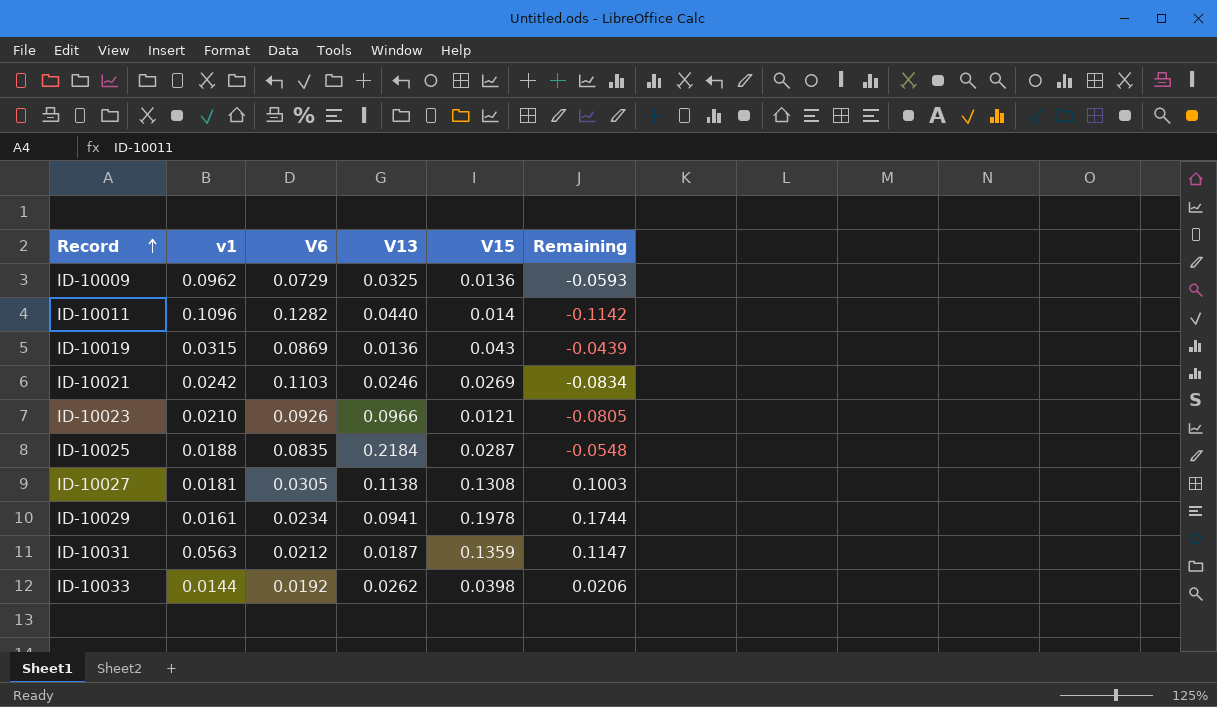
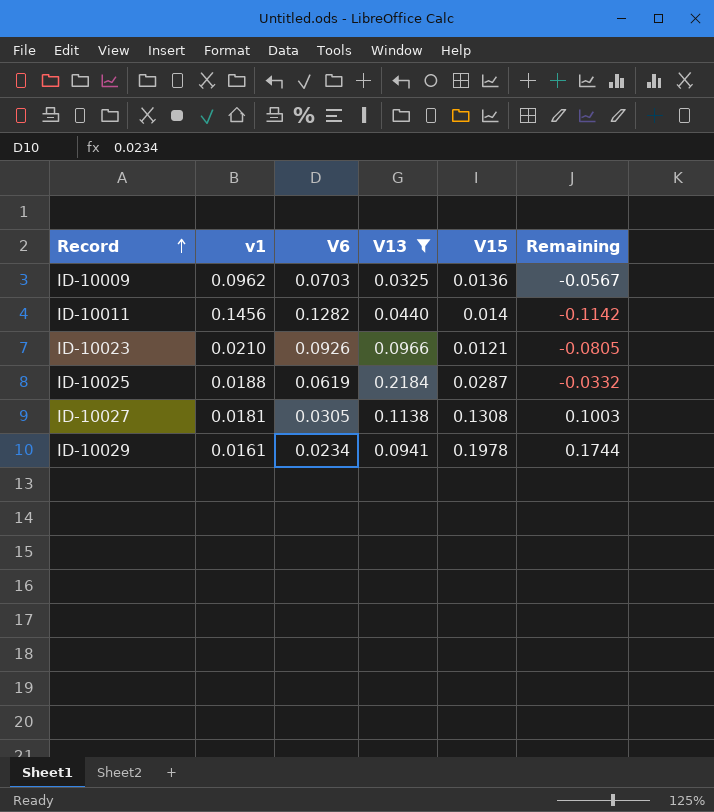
filter: none -> V13 >= 0.0325
ID-10009 | V6: 0.0729 -> 0.0703
ID-10009 | Remaining: -0.0593 -> -0.0567
ID-10011 | v1: 0.1096 -> 0.1456
ID-10025 | V6: 0.0835 -> 0.0619
ID-10025 | Remaining: -0.0548 -> -0.0332

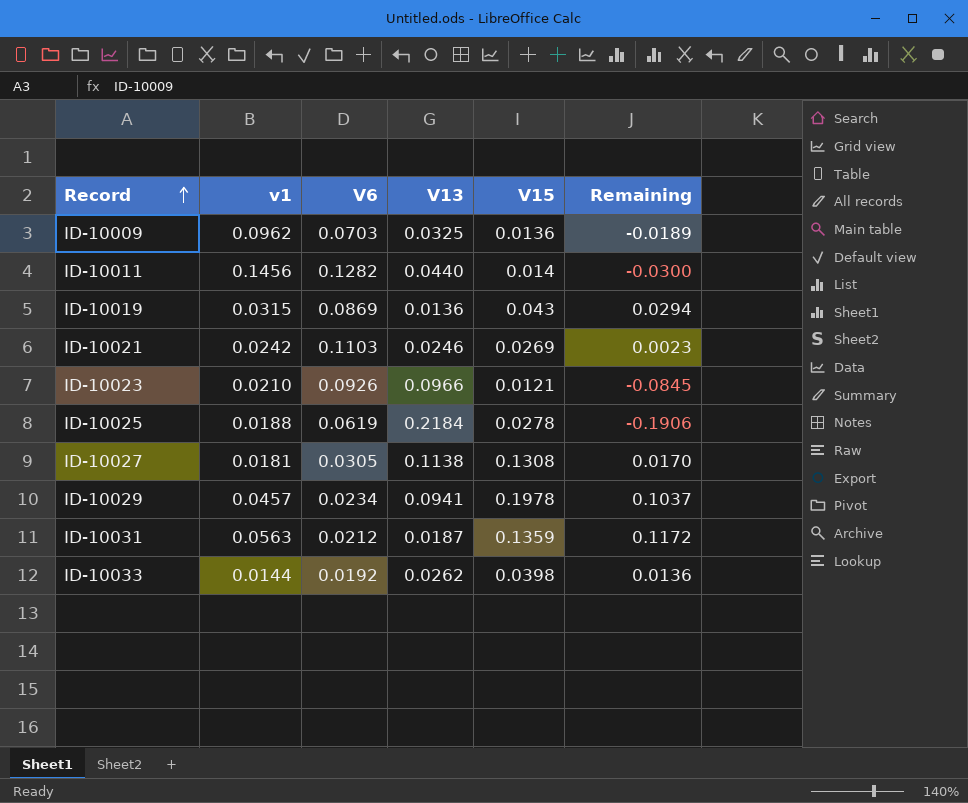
filter: V13 >= 0.0325 -> none
column Remaining | formula: [V15] - [V6] -> [V15] - [V13]
ID-10025 | V15: 0.0287 -> 0.0278
ID-10029 | v1: 0.0161 -> 0.0457

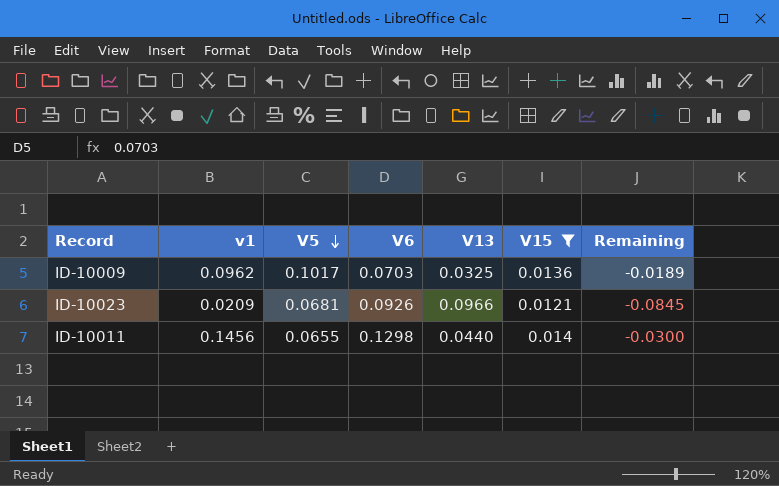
filter: none -> V15 <= 0.014
row order: Record ascending -> V5 descending
column V5 | position: none -> 3
ID-10023 | v1: 0.0210 -> 0.0209
ID-10011 | V6: 0.1282 -> 0.1298

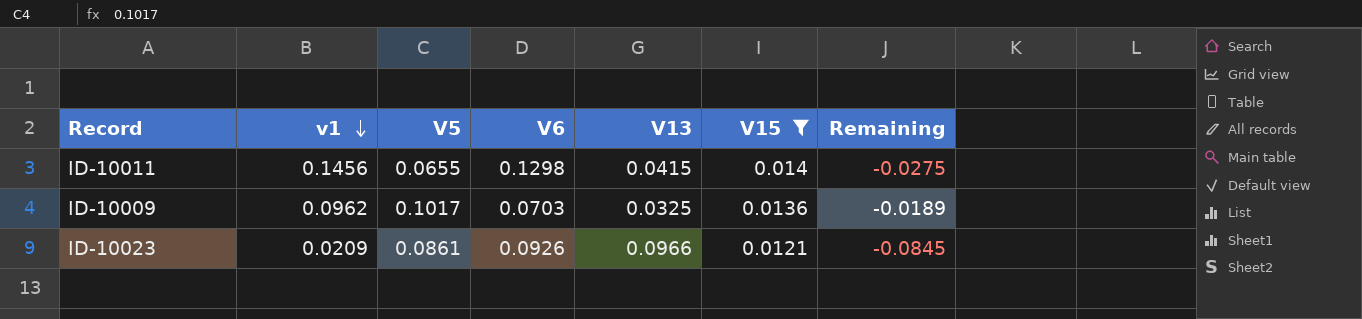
row order: V5 descending -> v1 descending
ID-10011 | V13: 0.0440 -> 0.0415
ID-10011 | Remaining: -0.0300 -> -0.0275
ID-10023 | V5: 0.0681 -> 0.0861

